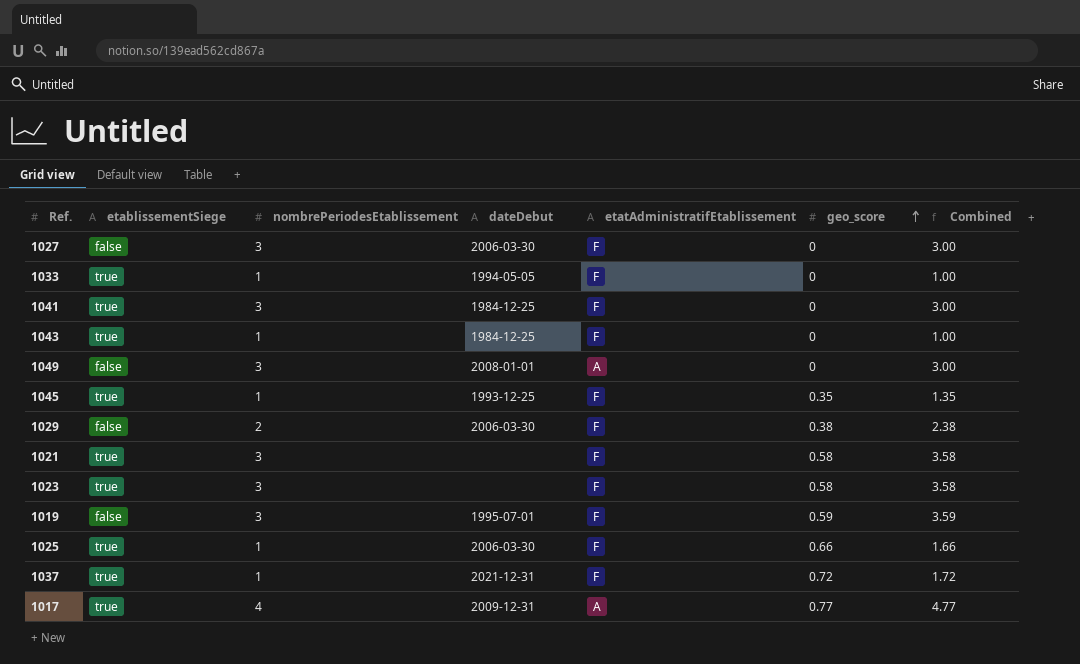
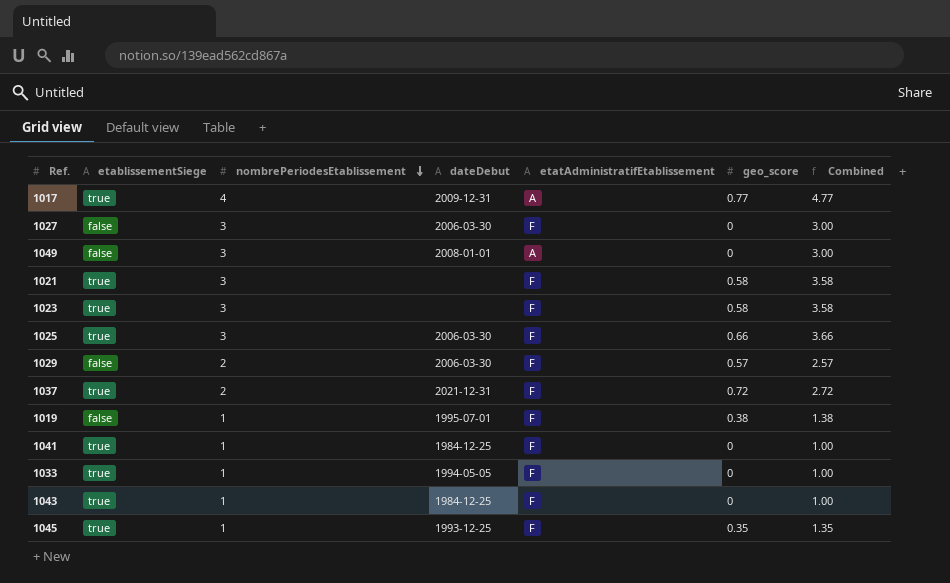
row order: geo_score ascending -> nombrePeriodesEtablissement descending
1025 | nombrePeriodesEtablissement: 1 -> 3
1025 | Combined: 1.66 -> 3.66
1029 | geo_score: 0.38 -> 0.57
1029 | Combined: 2.38 -> 2.57
1037 | nombrePeriodesEtablissement: 1 -> 2
1037 | Combined: 1.72 -> 2.72
1019 | nombrePeriodesEtablissement: 3 -> 1
1019 | geo_score: 0.59 -> 0.38
1019 | Combined: 3.59 -> 1.38
1041 | nombrePeriodesEtablissement: 3 -> 1
1041 | Combined: 3.00 -> 1.00

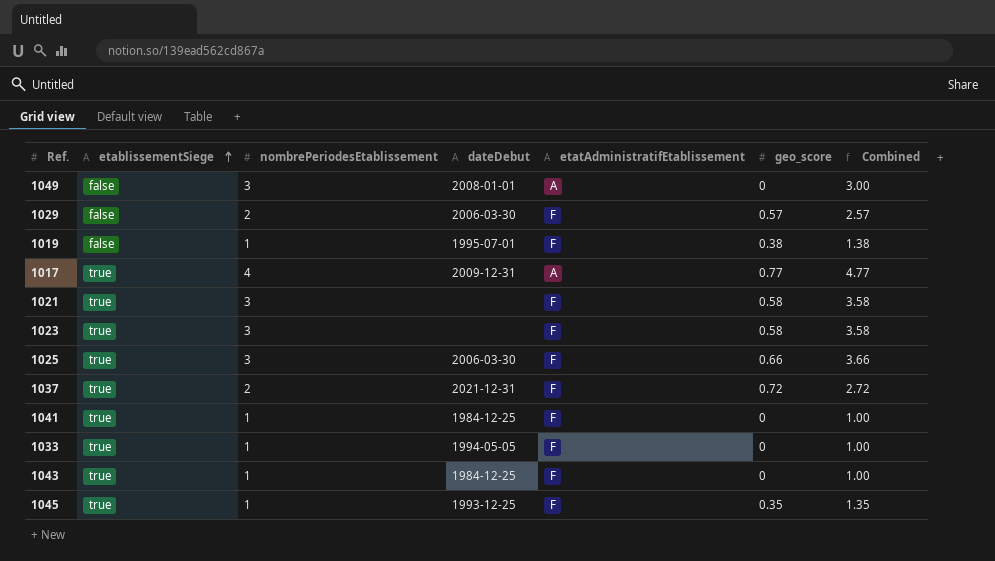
row order: nombrePeriodesEtablissement descending -> etablissementSiege ascending
row 1027: false | 3 | 2006-03-30 | F | 0 | 3.00 -> none

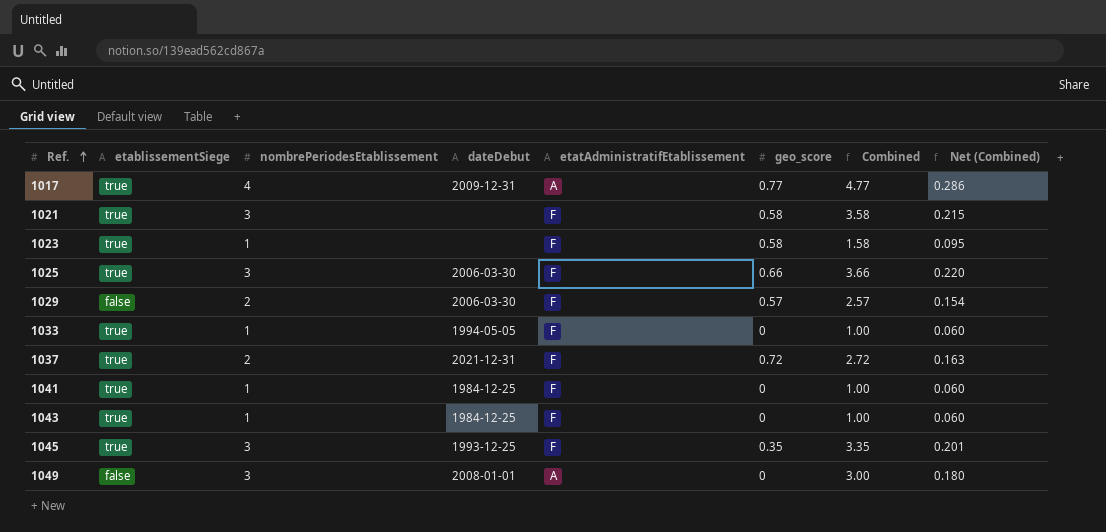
row order: etablissementSiege ascending -> Ref. ascending
column Net (Combined) | formula: none -> [Combined] * 0.06
row 1019: false | 1 | 1995-07-01 | F | 0.38 | 1.38 -> none
1023 | nombrePeriodesEtablissement: 3 -> 1
1023 | Combined: 3.58 -> 1.58
1045 | nombrePeriodesEtablissement: 1 -> 3
1045 | Combined: 1.35 -> 3.35

